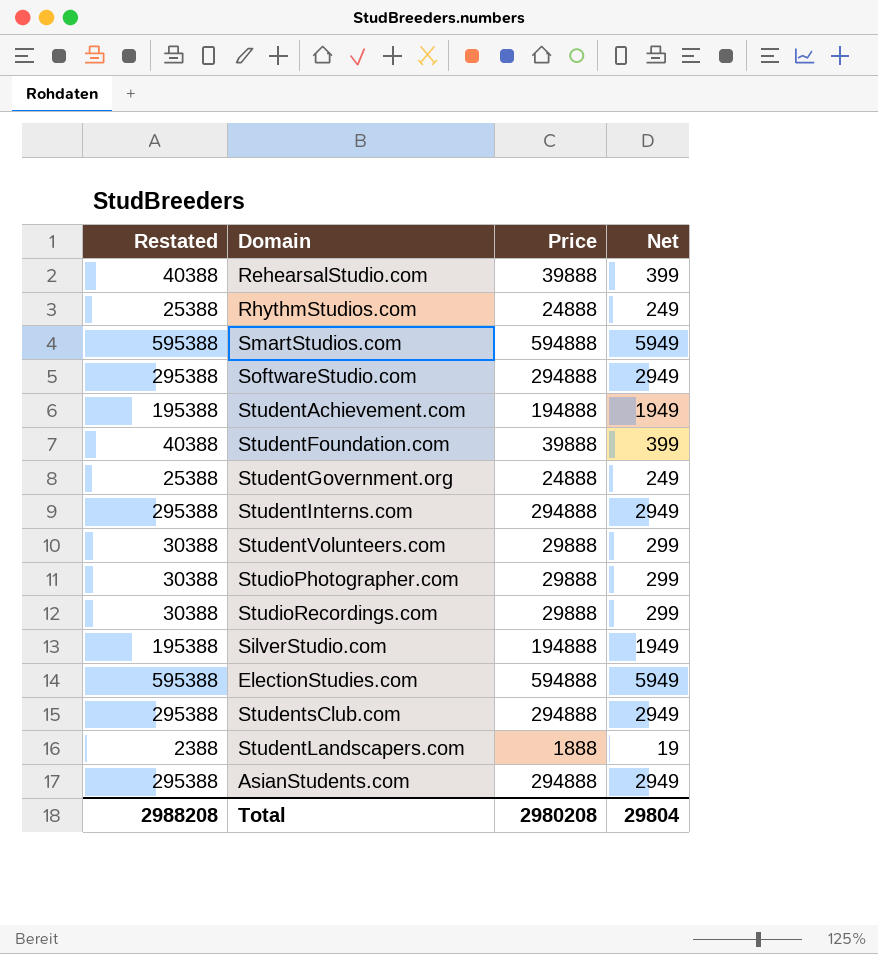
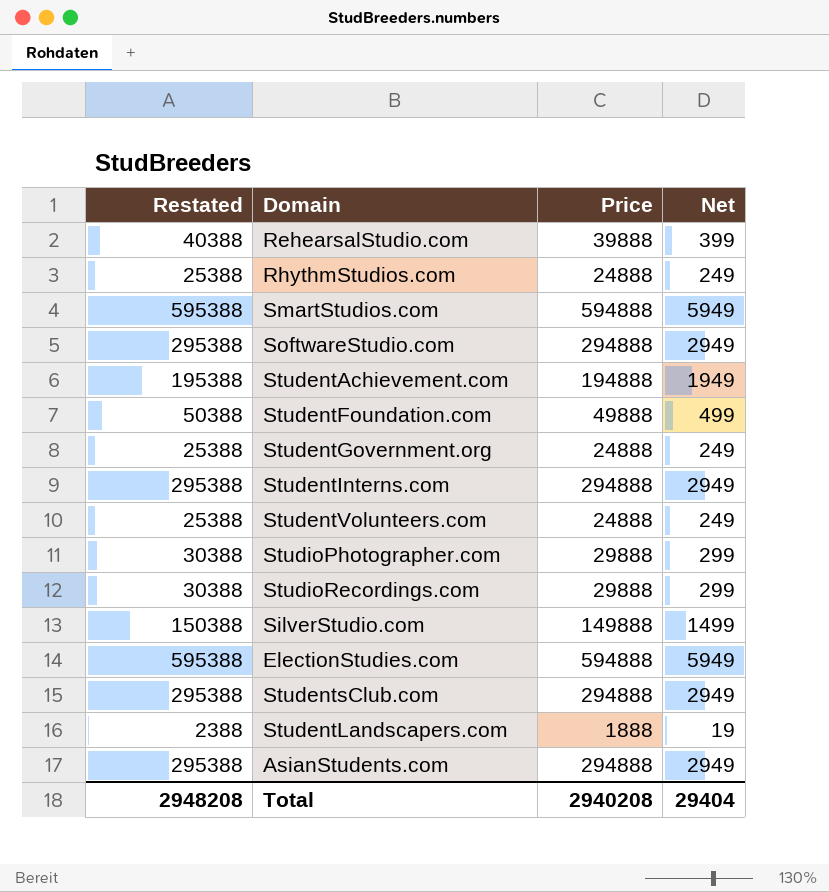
StudentFoundation.com | Restated: 40388 -> 50388
StudentFoundation.com | Price: 39888 -> 49888
StudentFoundation.com | Net: 399 -> 499
StudentVolunteers.com | Restated: 30388 -> 25388
StudentVolunteers.com | Price: 29888 -> 24888
StudentVolunteers.com | Net: 299 -> 249
SilverStudio.com | Restated: 195388 -> 150388
SilverStudio.com | Price: 194888 -> 149888
SilverStudio.com | Net: 1949 -> 1499
Total | Restated: 2988208 -> 2948208
Total | Price: 2980208 -> 2940208
Total | Net: 29804 -> 29404

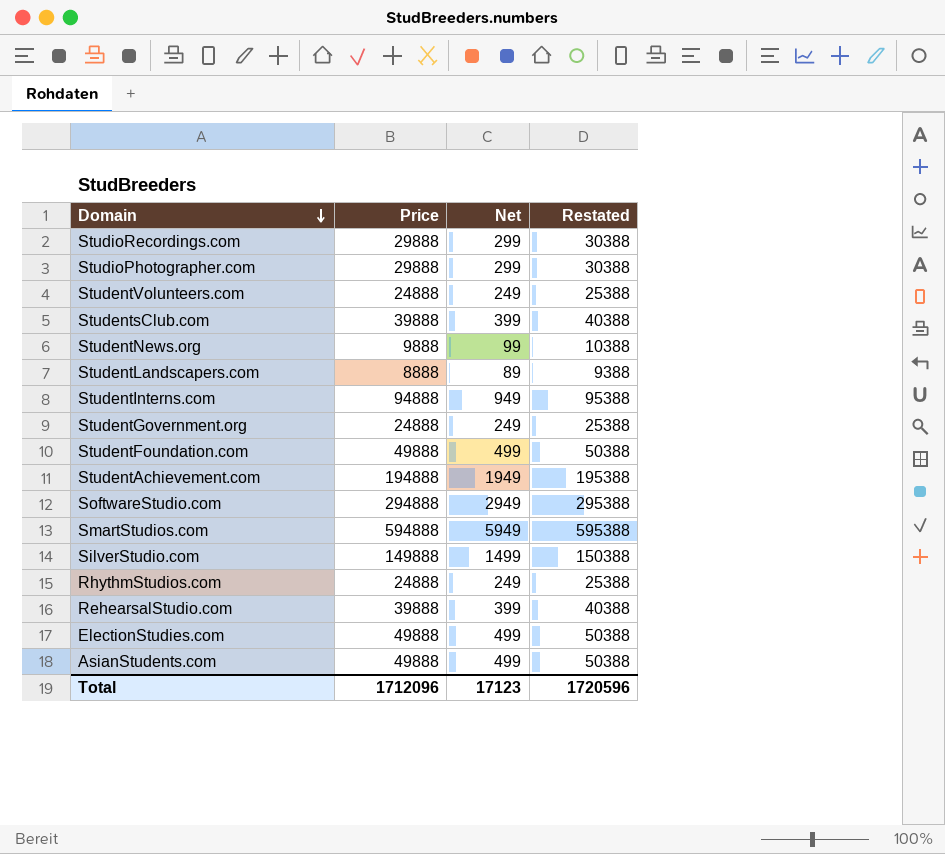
row order: none -> Domain descending
column Restated | position: 1 -> 4
StudentsClub.com | Price: 294888 -> 39888
StudentsClub.com | Net: 2949 -> 399
StudentsClub.com | Restated: 295388 -> 40388
row StudentNews.org: none -> 9888 | 99 | 10388
StudentLandscapers.com | Price: 1888 -> 8888
StudentLandscapers.com | Net: 19 -> 89
StudentLandscapers.com | Restated: 2388 -> 9388
StudentInterns.com | Price: 294888 -> 94888
StudentInterns.com | Net: 2949 -> 949
StudentInterns.com | Restated: 295388 -> 95388
ElectionStudies.com | Price: 594888 -> 49888
ElectionStudies.com | Net: 5949 -> 499
ElectionStudies.com | Restated: 595388 -> 50388
AsianStudents.com | Price: 294888 -> 49888
AsianStudents.com | Net: 2949 -> 499
AsianStudents.com | Restated: 295388 -> 50388
Total | Price: 2940208 -> 1712096
Total | Net: 29404 -> 17123
Total | Restated: 2948208 -> 1720596

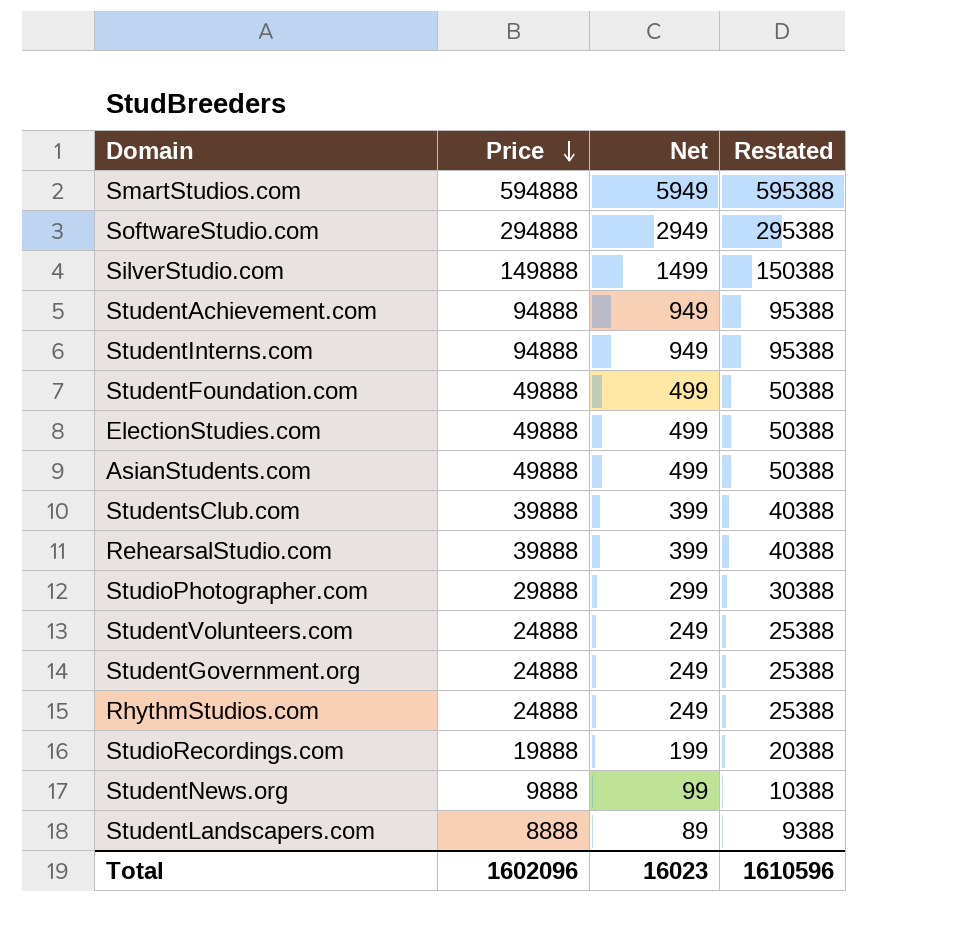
row order: Domain descending -> Price descending
StudentAchievement.com | Price: 194888 -> 94888
StudentAchievement.com | Net: 1949 -> 949
StudentAchievement.com | Restated: 195388 -> 95388
StudioRecordings.com | Price: 29888 -> 19888
StudioRecordings.com | Net: 299 -> 199
StudioRecordings.com | Restated: 30388 -> 20388
Total | Price: 1712096 -> 1602096
Total | Net: 17123 -> 16023
Total | Restated: 1720596 -> 1610596

